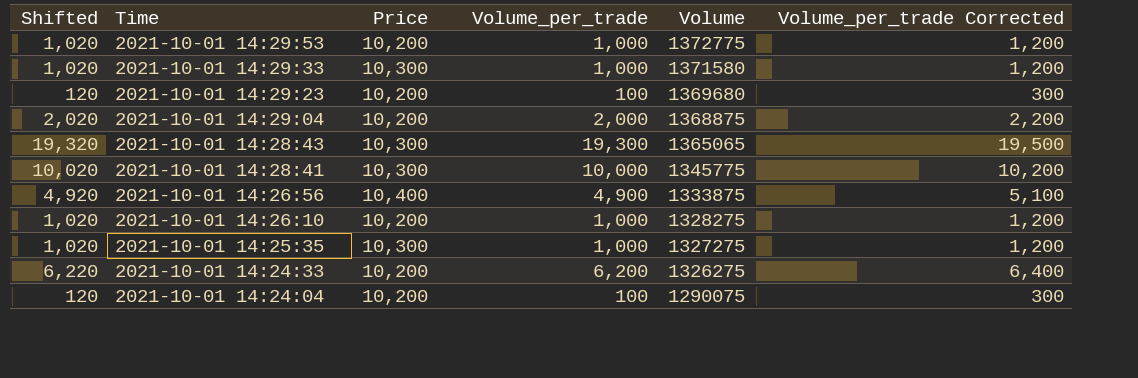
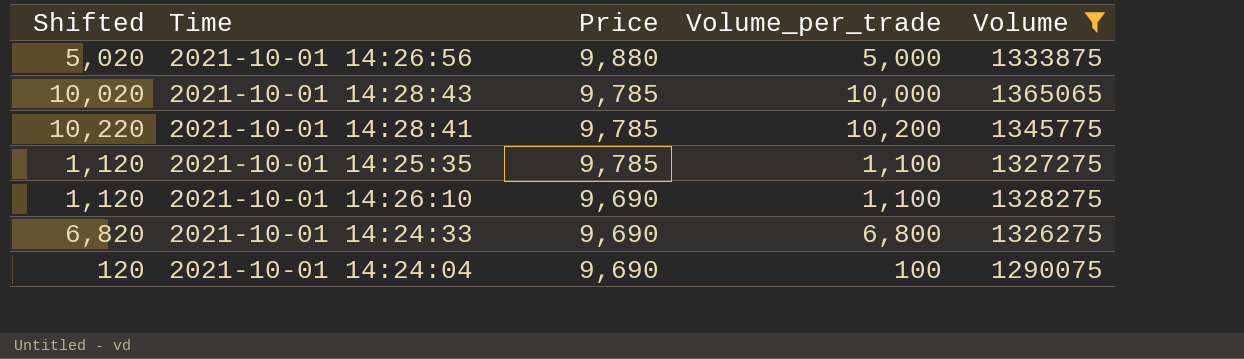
filter: none -> Volume <= 1365065
row order: Time descending -> Price descending
column Volume_per_trade Corrected | formula: [Volume_per_trade] + 200 -> none
2021-10-01 14:26:56 | Shifted: 4,920 -> 5,020
2021-10-01 14:26:56 | Price: 10,400 -> 9,880
2021-10-01 14:26:56 | Volume_per_trade: 4,900 -> 5,000
2021-10-01 14:28:43 | Shifted: 19,320 -> 10,020
2021-10-01 14:28:43 | Price: 10,300 -> 9,785
2021-10-01 14:28:43 | Volume_per_trade: 19,300 -> 10,000
2021-10-01 14:28:41 | Shifted: 10,020 -> 10,220
2021-10-01 14:28:41 | Price: 10,300 -> 9,785
2021-10-01 14:28:41 | Volume_per_trade: 10,000 -> 10,200
2021-10-01 14:25:35 | Shifted: 1,020 -> 1,120
2021-10-01 14:25:35 | Price: 10,300 -> 9,785
2021-10-01 14:25:35 | Volume_per_trade: 1,000 -> 1,100
2021-10-01 14:26:10 | Shifted: 1,020 -> 1,120
2021-10-01 14:26:10 | Price: 10,200 -> 9,690
2021-10-01 14:26:10 | Volume_per_trade: 1,000 -> 1,100
2021-10-01 14:24:33 | Shifted: 6,220 -> 6,820
2021-10-01 14:24:33 | Price: 10,200 -> 9,690
2021-10-01 14:24:33 | Volume_per_trade: 6,200 -> 6,800
2021-10-01 14:24:04 | Price: 10,200 -> 9,690

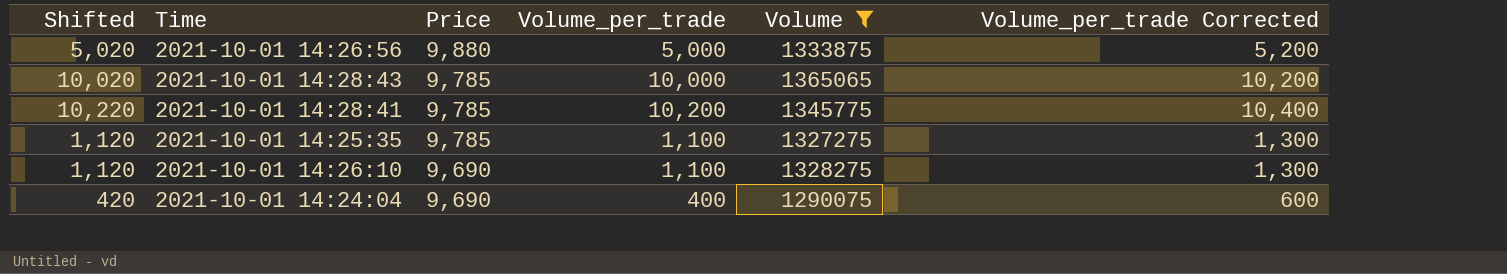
column Volume_per_trade Corrected | formula: none -> [Volume_per_trade] + 200
row 2021-10-01 14:24:33: 6,820 | 9,690 | 6,800 | 1326275 -> none
2021-10-01 14:24:04 | Shifted: 120 -> 420
2021-10-01 14:24:04 | Volume_per_trade: 100 -> 400

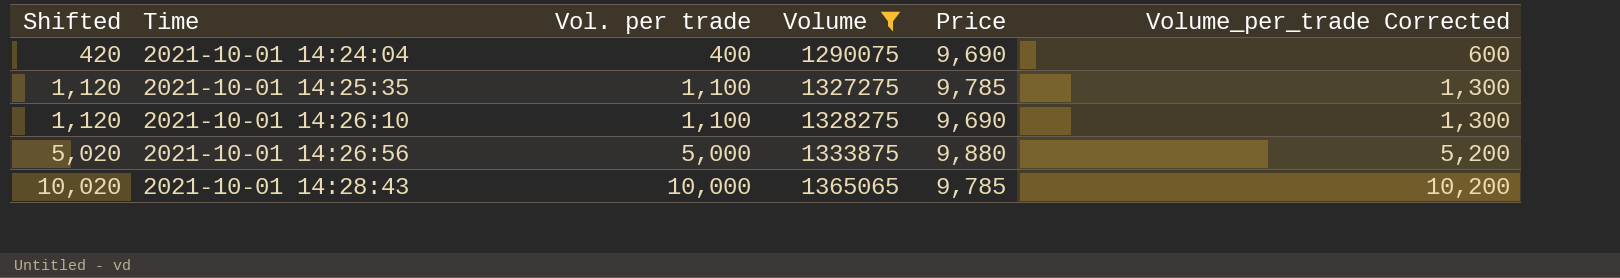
row order: Price descending -> Shifted ascending
column name: Volume_per_trade -> Vol. per trade
column Price | position: 3 -> 5
row 2021-10-01 14:28:41: 10,220 | 9,785 | 10,200 | 1345775 | 10,400 -> none

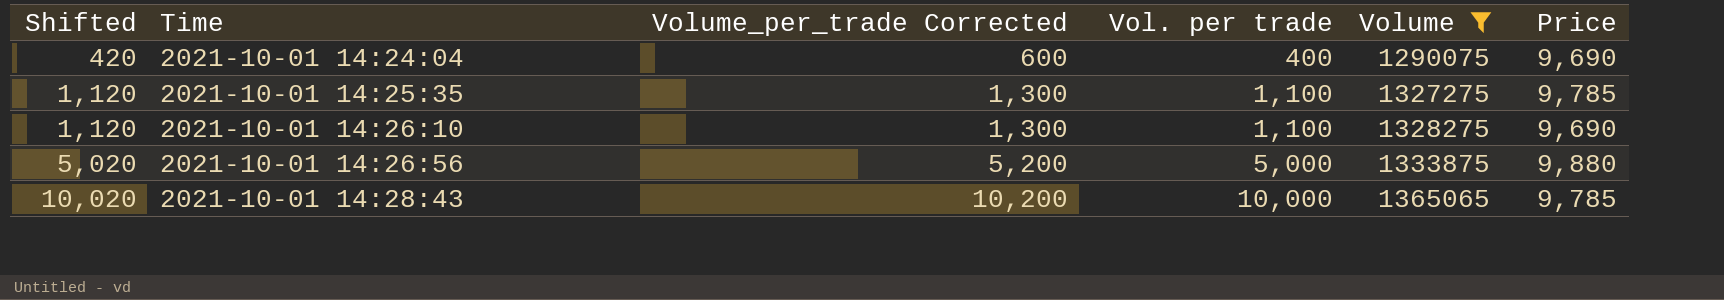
column Volume_per_trade Corrected | position: 6 -> 3

